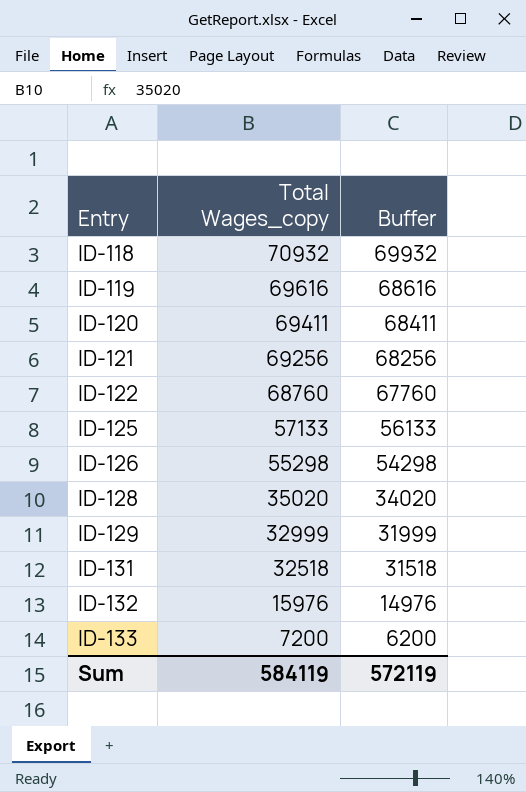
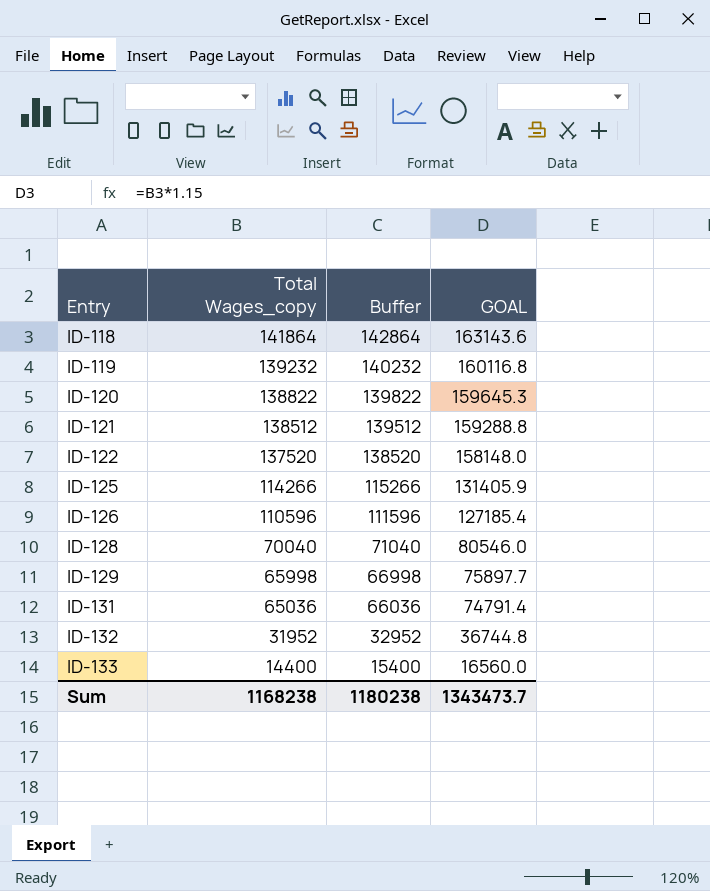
column Buffer | formula: [Total Wages_copy] - 1000 -> [Total Wages_copy] + 1000
column GOAL | formula: none -> [Total Wages_copy] * 1.15
ID-118 | Total Wages_copy: 70932 -> 141864
ID-119 | Total Wages_copy: 69616 -> 139232
ID-120 | Total Wages_copy: 69411 -> 138822
ID-121 | Total Wages_copy: 69256 -> 138512
ID-122 | Total Wages_copy: 68760 -> 137520
ID-125 | Total Wages_copy: 57133 -> 114266
ID-126 | Total Wages_copy: 55298 -> 110596
ID-128 | Total Wages_copy: 35020 -> 70040
ID-129 | Total Wages_copy: 32999 -> 65998
ID-131 | Total Wages_copy: 32518 -> 65036
ID-132 | Total Wages_copy: 15976 -> 31952
ID-133 | Total Wages_copy: 7200 -> 14400
Sum | Total Wages_copy: 584119 -> 1168238
Sum | Buffer: 572119 -> 1180238

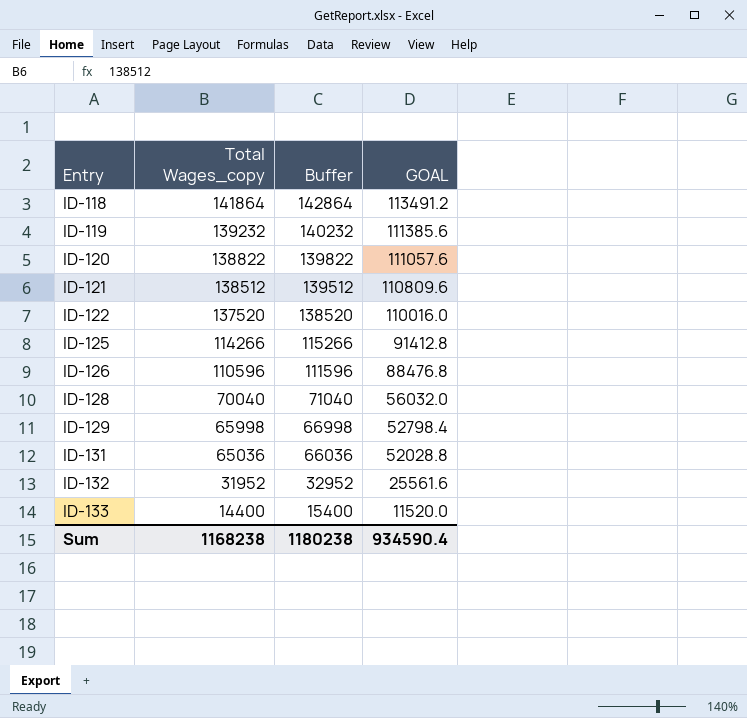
column GOAL | formula: [Total Wages_copy] * 1.15 -> [Total Wages_copy] * 0.8
Sum | GOAL: 1343473.7 -> 934590.4

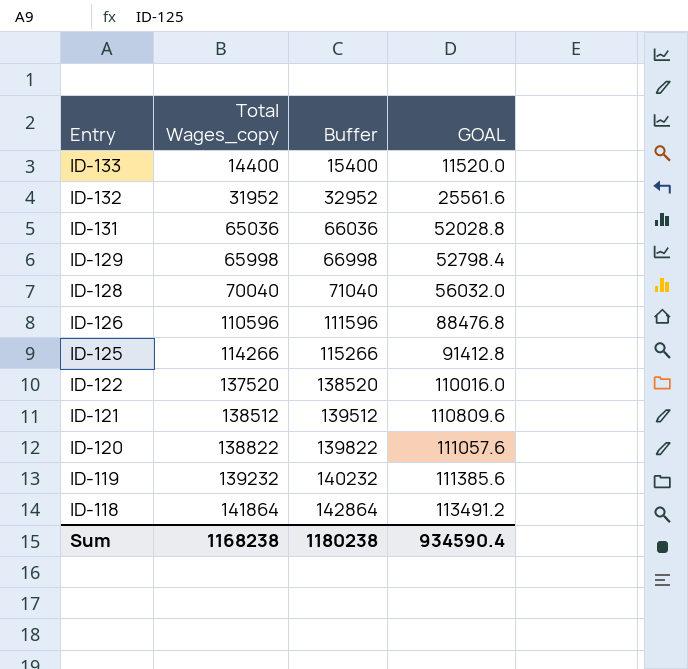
row order: Entry ascending -> Entry descending

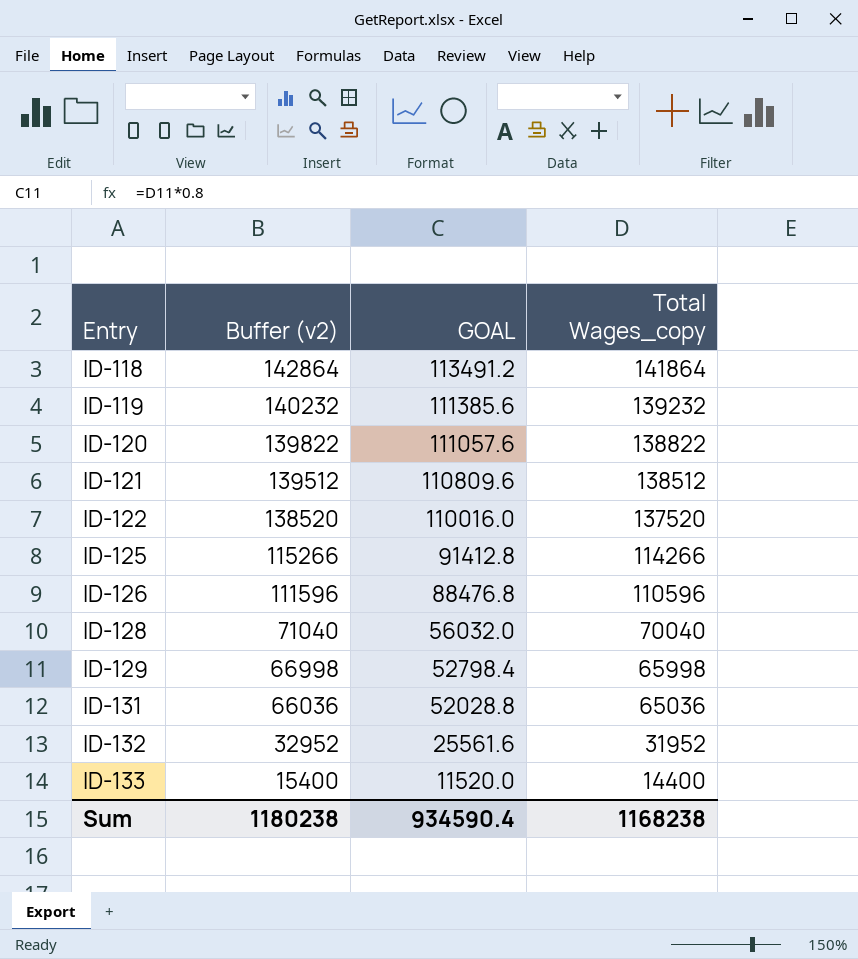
row order: Entry descending -> Entry ascending
column name: Buffer -> Buffer (v2)
column Total Wages_copy | position: 2 -> 4

